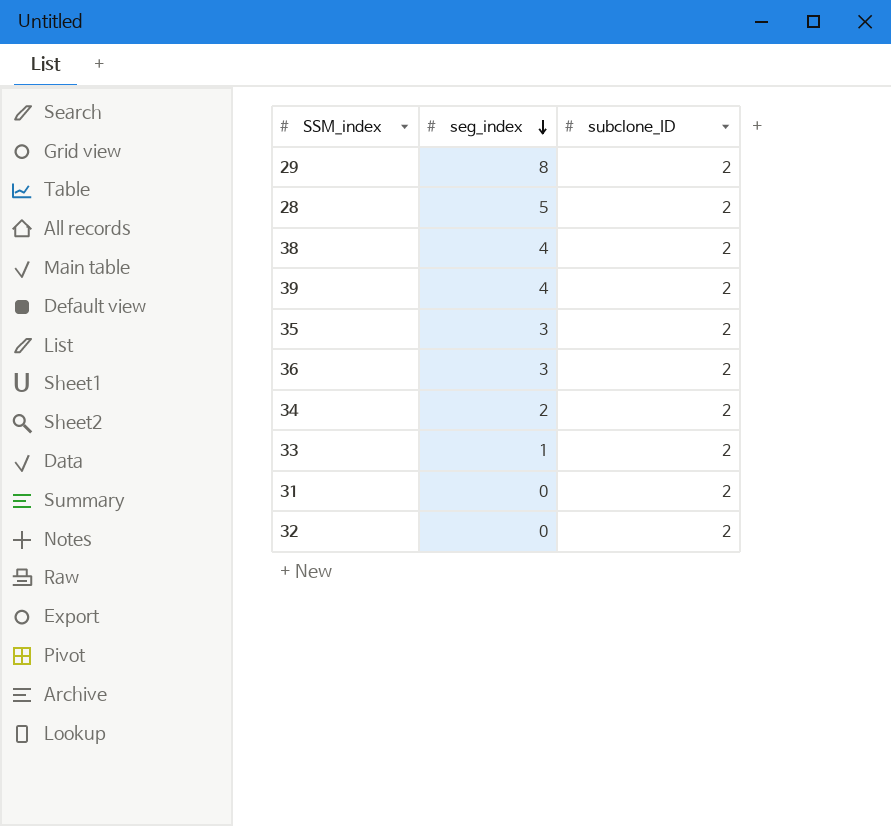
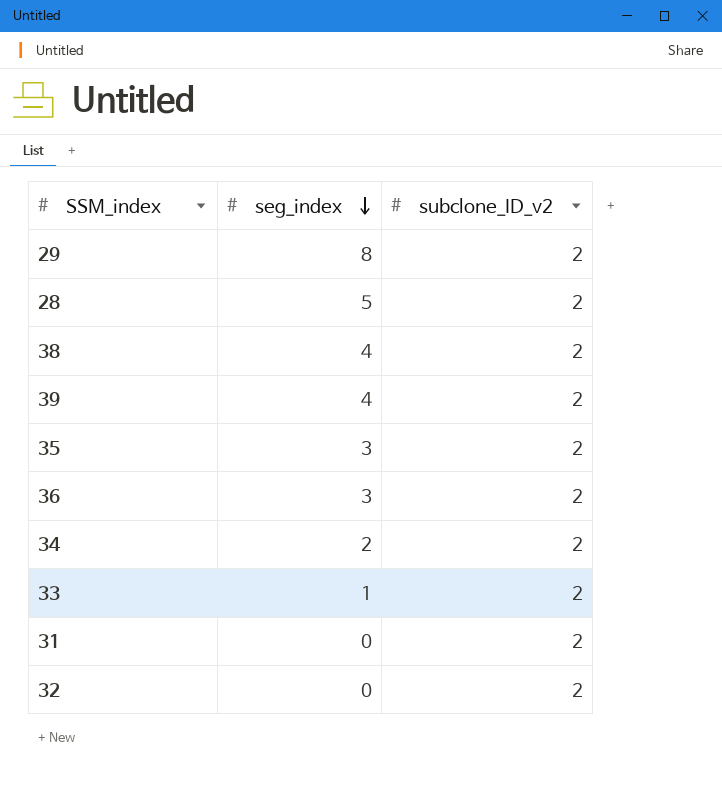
column name: subclone_ID -> subclone_ID_v2

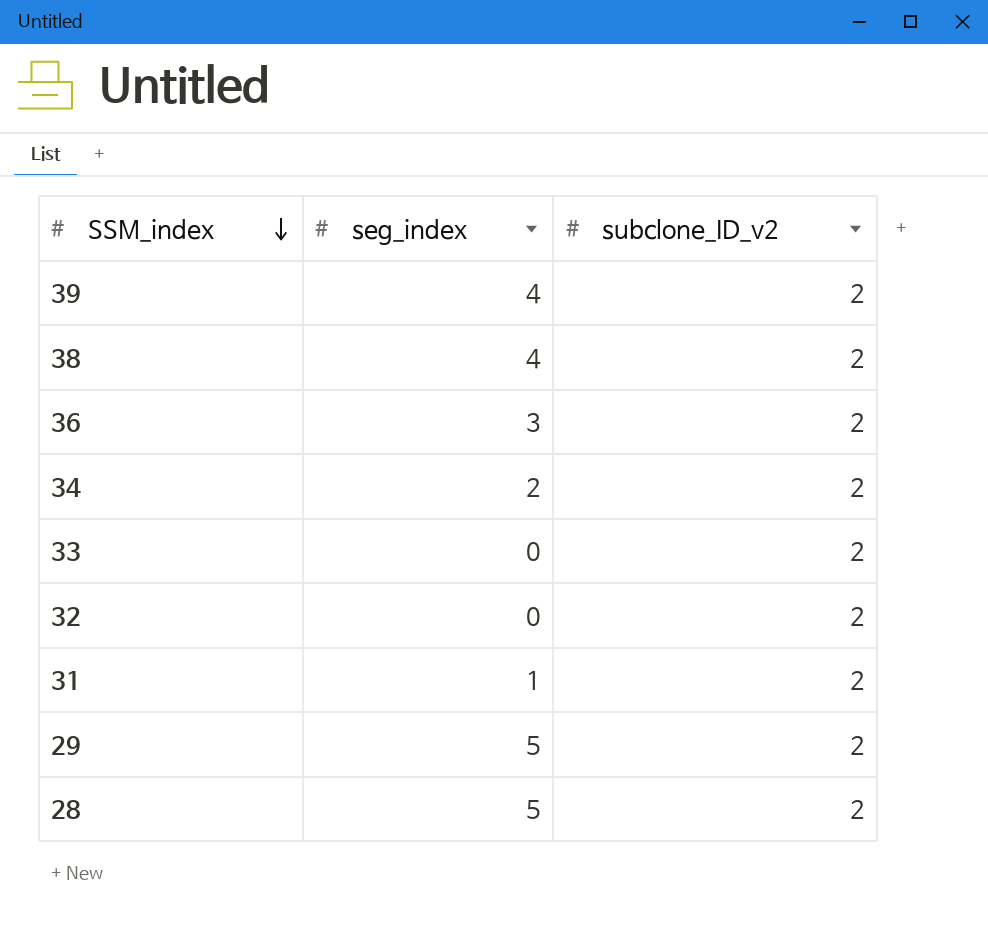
row order: seg_index descending -> SSM_index descending
row 35: 3 | 2 -> none
33 | seg_index: 1 -> 0
31 | seg_index: 0 -> 1
29 | seg_index: 8 -> 5

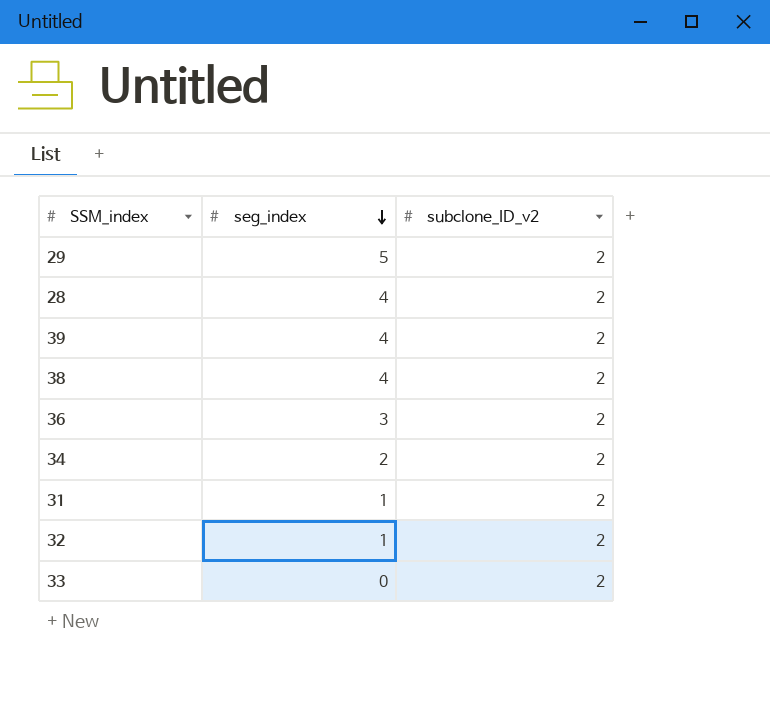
row order: SSM_index descending -> seg_index descending
28 | seg_index: 5 -> 4
32 | seg_index: 0 -> 1

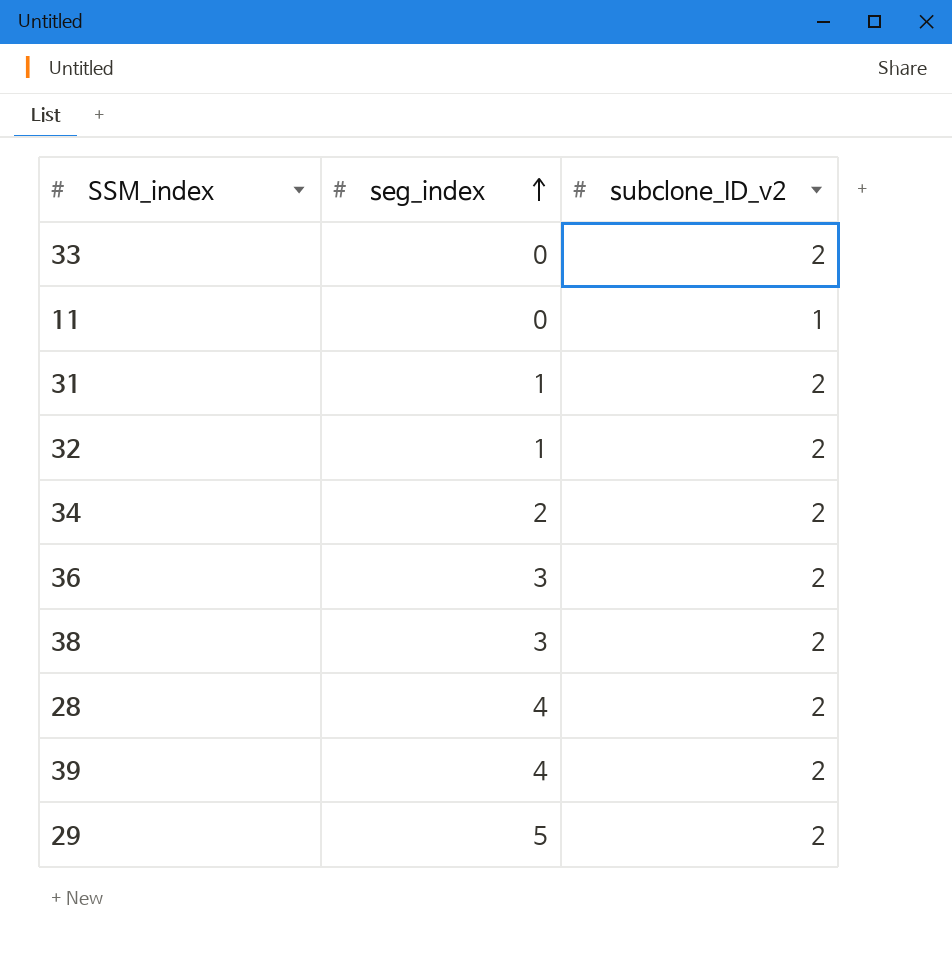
row order: seg_index descending -> seg_index ascending
row 11: none -> 0 | 1
38 | seg_index: 4 -> 3

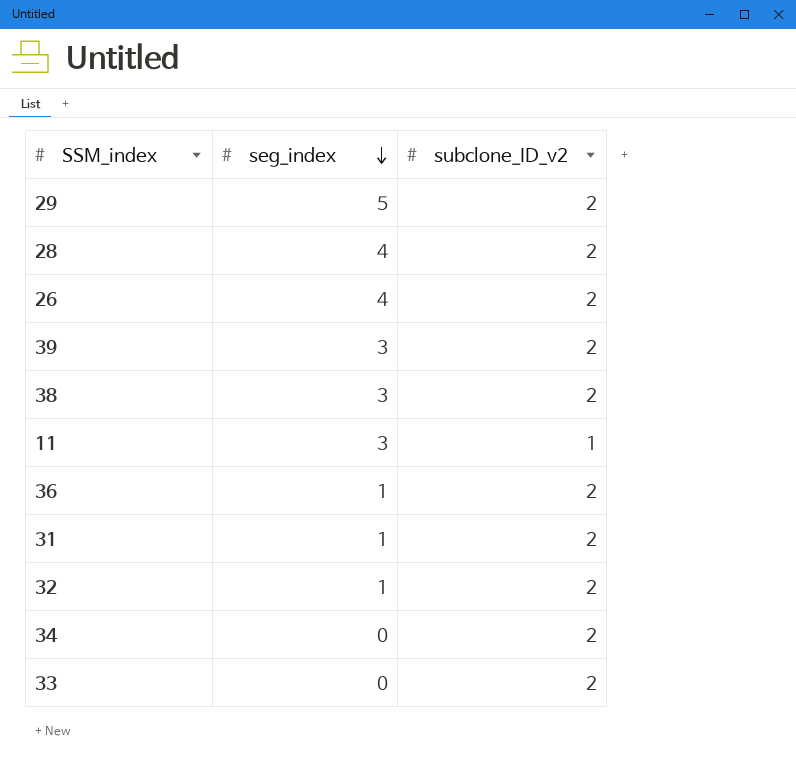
row order: seg_index ascending -> seg_index descending
row 26: none -> 4 | 2
39 | seg_index: 4 -> 3
11 | seg_index: 0 -> 3
36 | seg_index: 3 -> 1
34 | seg_index: 2 -> 0

